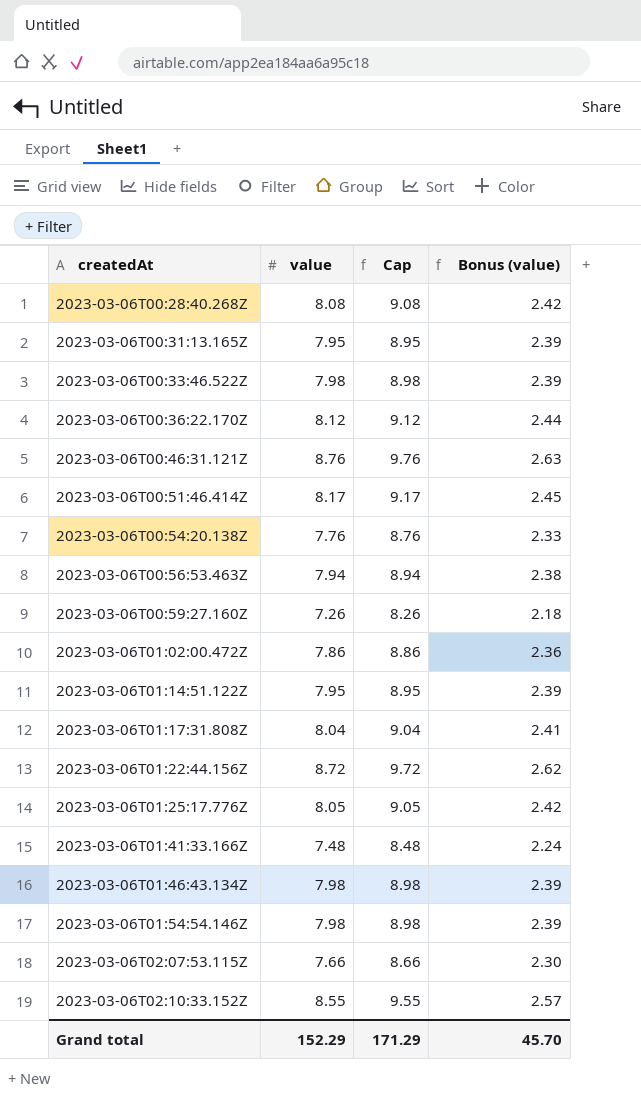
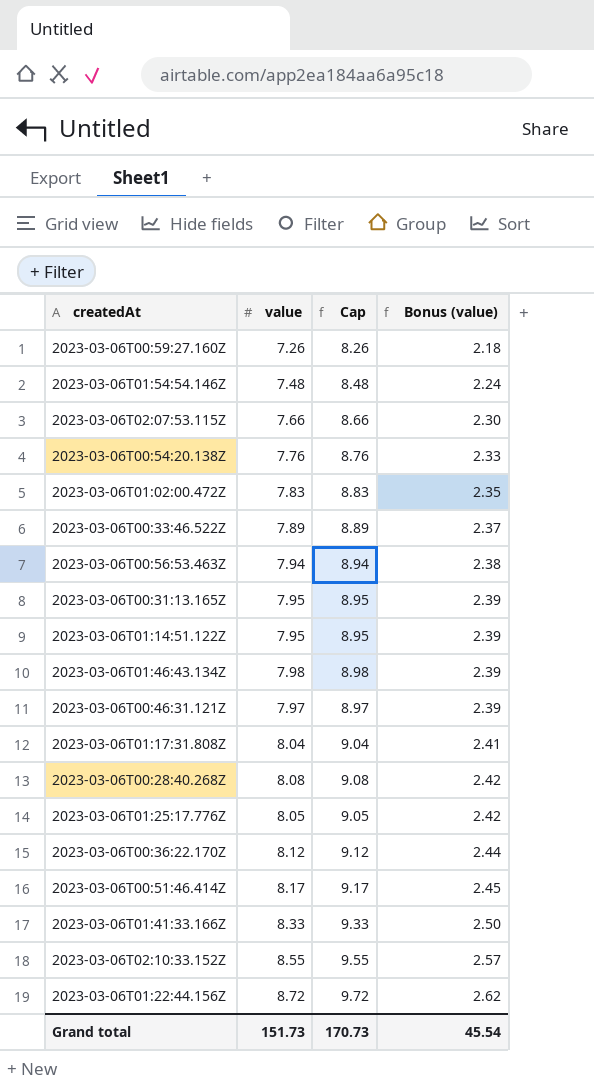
row order: createdAt ascending -> Bonus (value) ascending
2023-03-06T01:54:54.146Z | value: 7.98 -> 7.48
2023-03-06T01:54:54.146Z | Cap: 8.98 -> 8.48
2023-03-06T01:54:54.146Z | Bonus (value): 2.39 -> 2.24
2023-03-06T01:02:00.472Z | value: 7.86 -> 7.83
2023-03-06T01:02:00.472Z | Cap: 8.86 -> 8.83
2023-03-06T01:02:00.472Z | Bonus (value): 2.36 -> 2.35
2023-03-06T00:33:46.522Z | value: 7.98 -> 7.89
2023-03-06T00:33:46.522Z | Cap: 8.98 -> 8.89
2023-03-06T00:33:46.522Z | Bonus (value): 2.39 -> 2.37
2023-03-06T00:46:31.121Z | value: 8.76 -> 7.97
2023-03-06T00:46:31.121Z | Cap: 9.76 -> 8.97
2023-03-06T00:46:31.121Z | Bonus (value): 2.63 -> 2.39
2023-03-06T01:41:33.166Z | value: 7.48 -> 8.33
2023-03-06T01:41:33.166Z | Cap: 8.48 -> 9.33
2023-03-06T01:41:33.166Z | Bonus (value): 2.24 -> 2.50
Grand total | value: 152.29 -> 151.73
Grand total | Cap: 171.29 -> 170.73
Grand total | Bonus (value): 45.70 -> 45.54

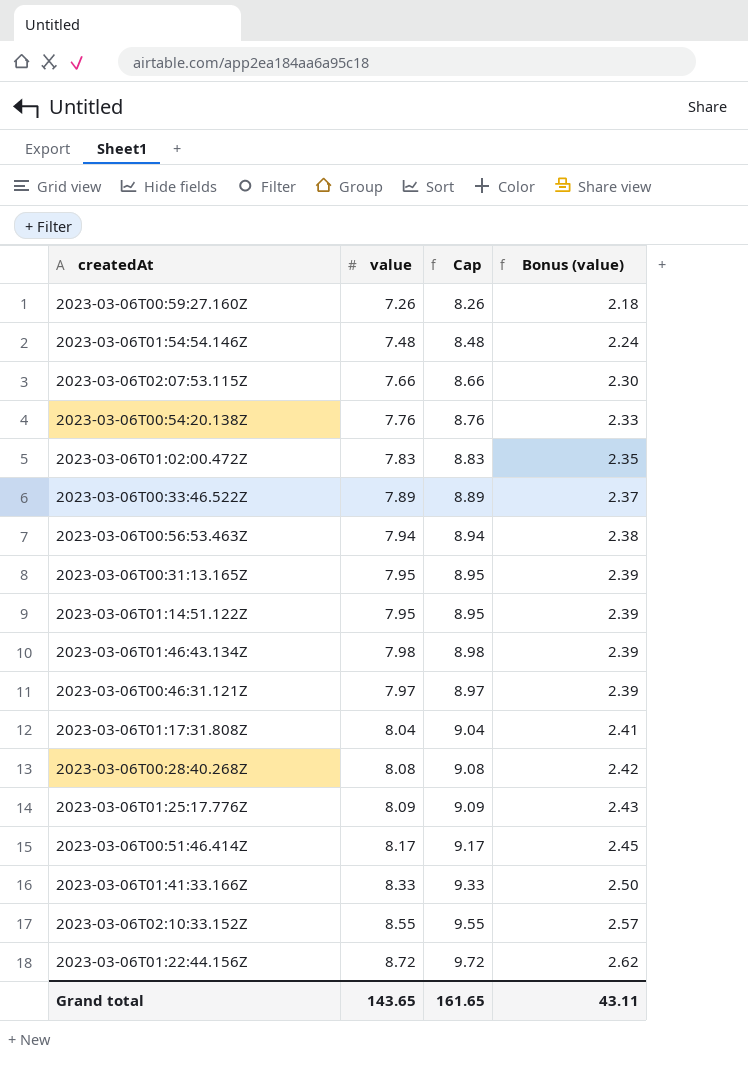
row 2023-03-06T00:36:22.170Z: 8.12 | 9.12 | 2.44 -> none
2023-03-06T01:25:17.776Z | value: 8.05 -> 8.09
2023-03-06T01:25:17.776Z | Cap: 9.05 -> 9.09
2023-03-06T01:25:17.776Z | Bonus (value): 2.42 -> 2.43
Grand total | value: 151.73 -> 143.65
Grand total | Cap: 170.73 -> 161.65
Grand total | Bonus (value): 45.54 -> 43.11

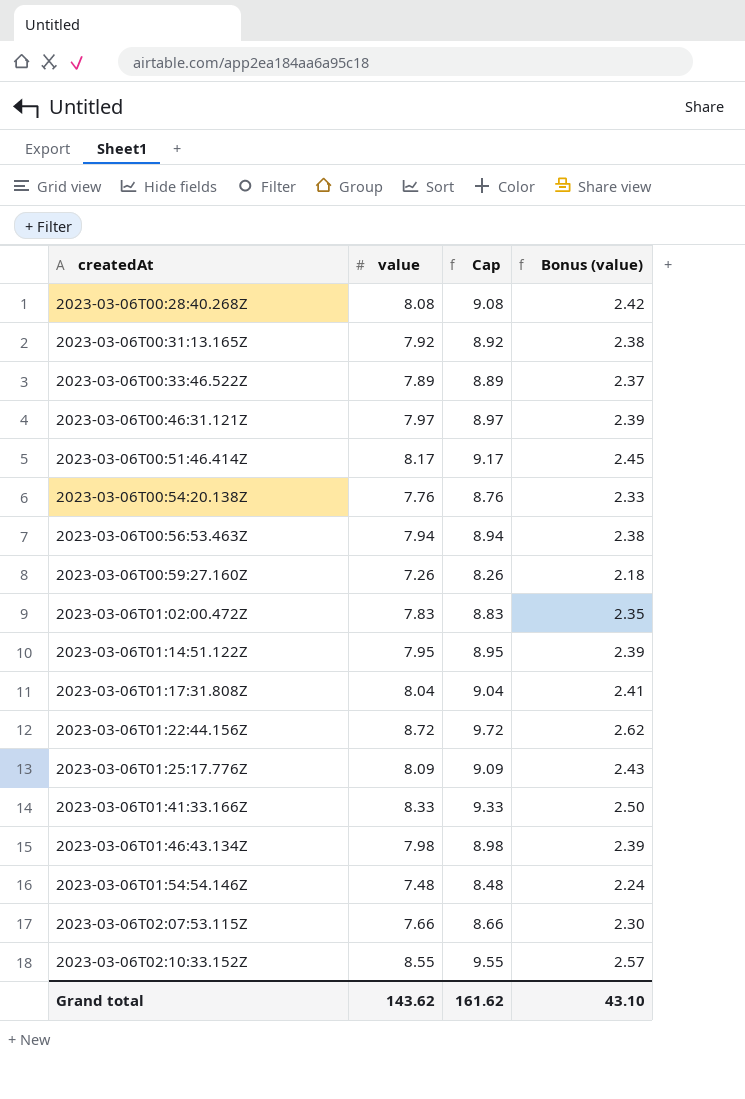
row order: Bonus (value) ascending -> createdAt ascending
2023-03-06T00:31:13.165Z | value: 7.95 -> 7.92
2023-03-06T00:31:13.165Z | Cap: 8.95 -> 8.92
2023-03-06T00:31:13.165Z | Bonus (value): 2.39 -> 2.38
Grand total | value: 143.65 -> 143.62
Grand total | Cap: 161.65 -> 161.62
Grand total | Bonus (value): 43.11 -> 43.10

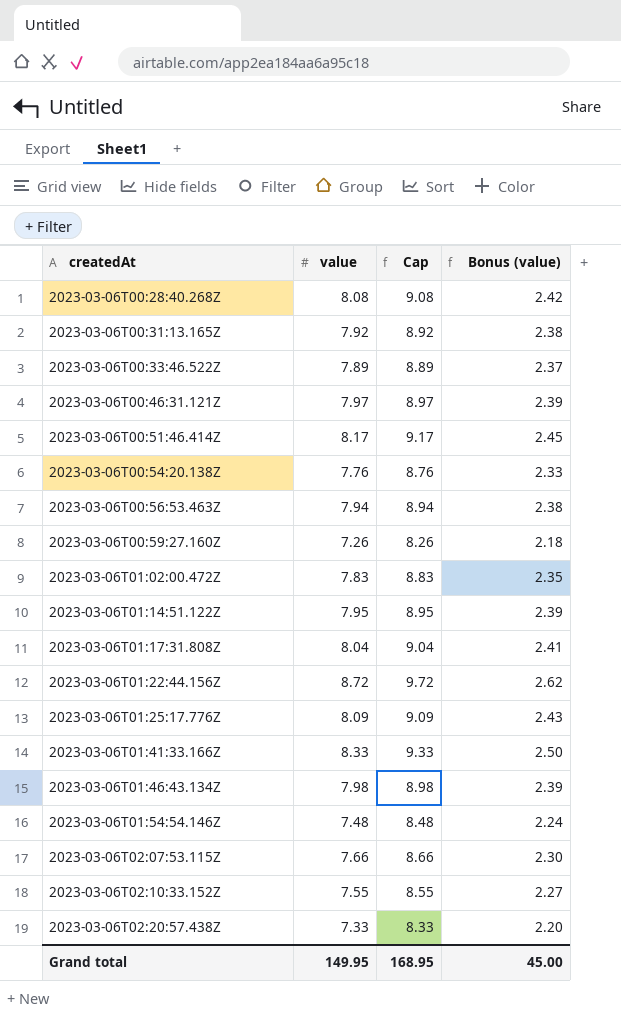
2023-03-06T02:10:33.152Z | value: 8.55 -> 7.55
2023-03-06T02:10:33.152Z | Cap: 9.55 -> 8.55
2023-03-06T02:10:33.152Z | Bonus (value): 2.57 -> 2.27
row 2023-03-06T02:20:57.438Z: none -> 7.33 | 8.33 | 2.20
Grand total | value: 143.62 -> 149.95
Grand total | Cap: 161.62 -> 168.95
Grand total | Bonus (value): 43.10 -> 45.00

